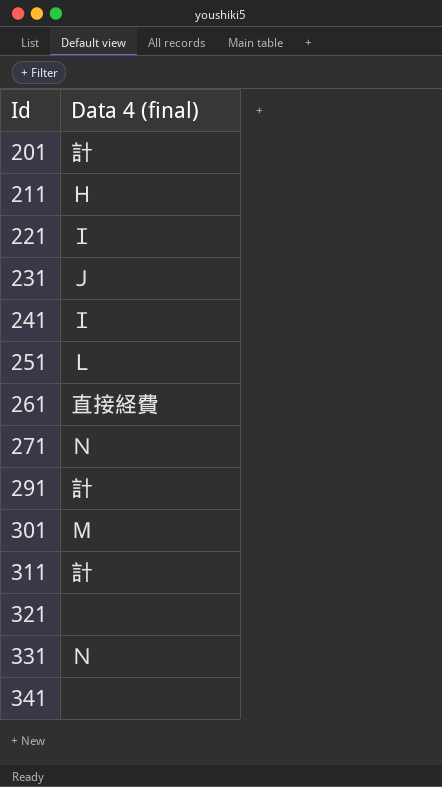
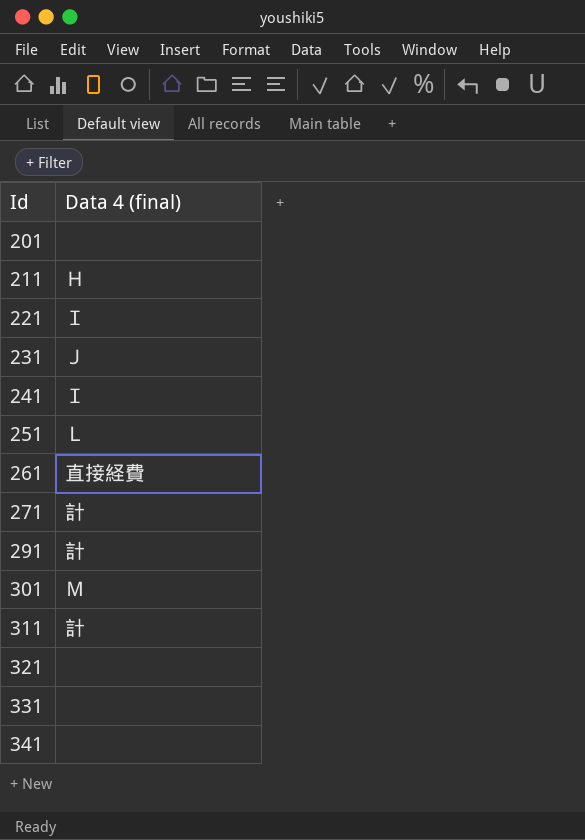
201 | Data 4 (final): 計 -> none
271 | Data 4 (final): Ｎ -> 計
331 | Data 4 (final): Ｎ -> none

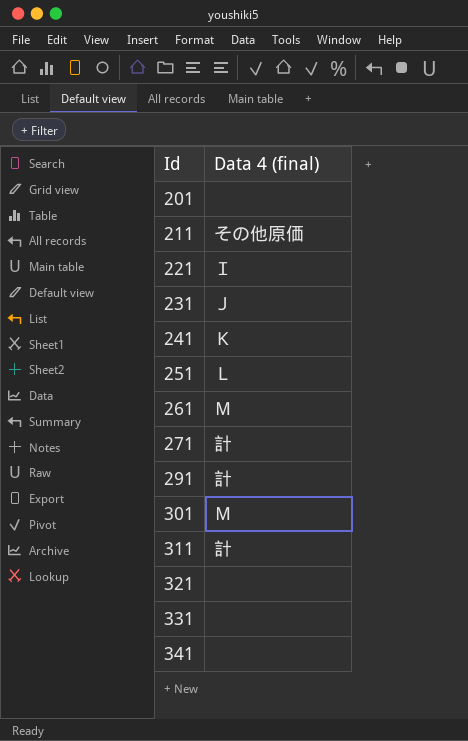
211 | Data 4 (final): Ｈ -> その他原価
241 | Data 4 (final): Ｉ -> Ｋ
261 | Data 4 (final): 直接経費 -> Ｍ

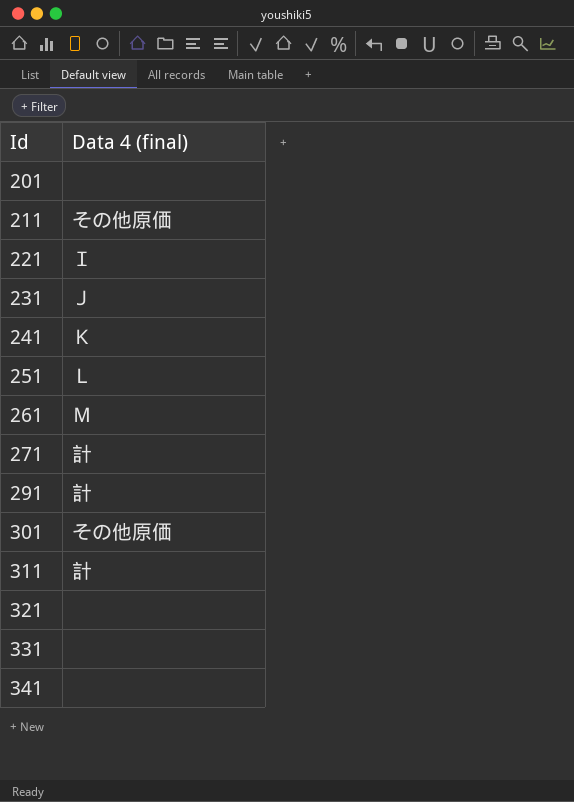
301 | Data 4 (final): Ｍ -> その他原価

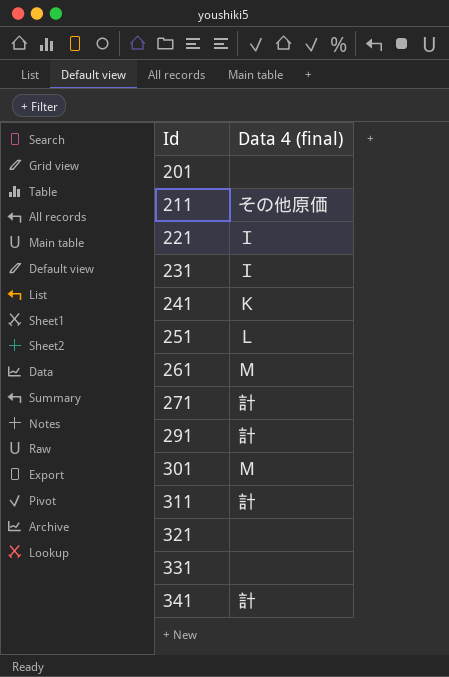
231 | Data 4 (final): Ｊ -> Ｉ
301 | Data 4 (final): その他原価 -> Ｍ
341 | Data 4 (final): none -> 計

